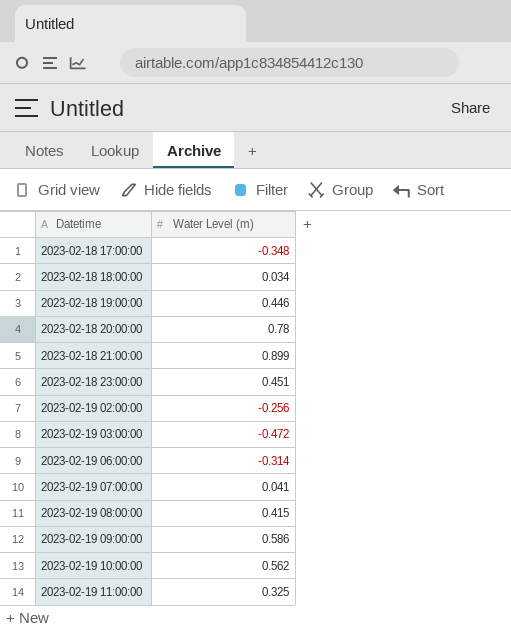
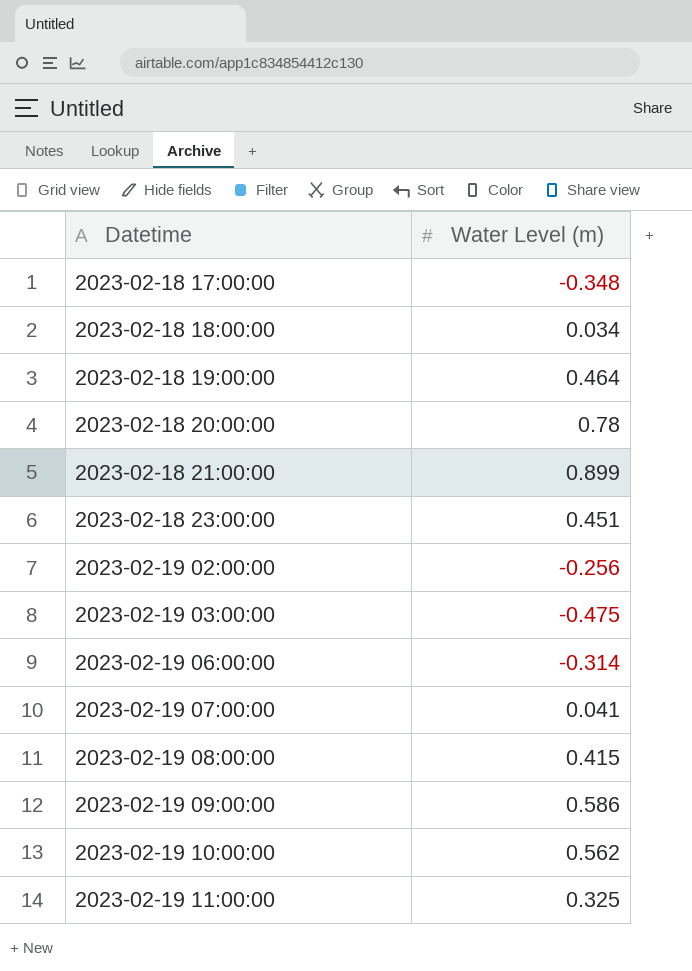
2023-02-18 19:00:00 | Water Level (m): 0.446 -> 0.464
2023-02-19 03:00:00 | Water Level (m): -0.472 -> -0.475

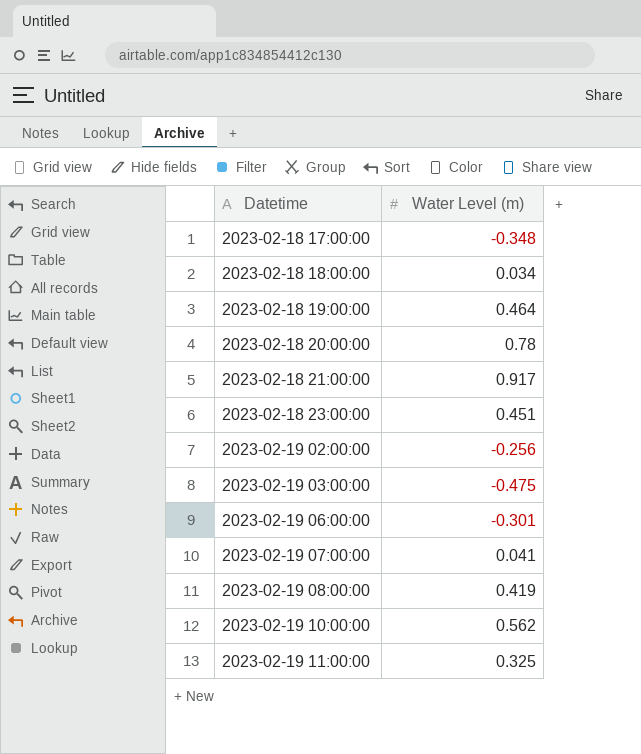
row 2023-02-19 09:00:00: 0.586 -> none
2023-02-18 21:00:00 | Water Level (m): 0.899 -> 0.917
2023-02-19 06:00:00 | Water Level (m): -0.314 -> -0.301
2023-02-19 08:00:00 | Water Level (m): 0.415 -> 0.419

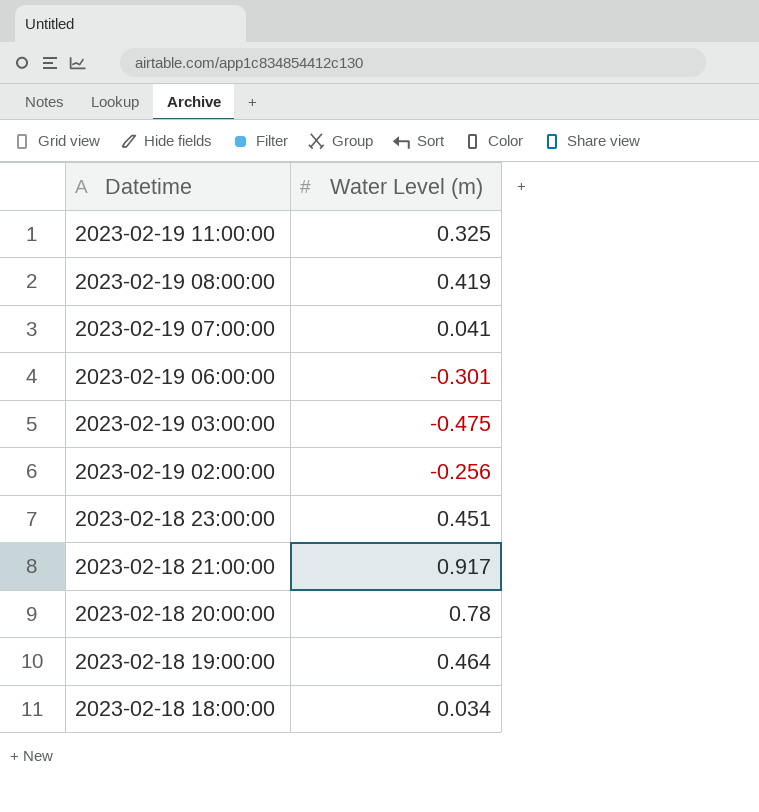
row order: Datetime ascending -> Datetime descending
row 2023-02-18 17:00:00: -0.348 -> none
row 2023-02-19 10:00:00: 0.562 -> none

